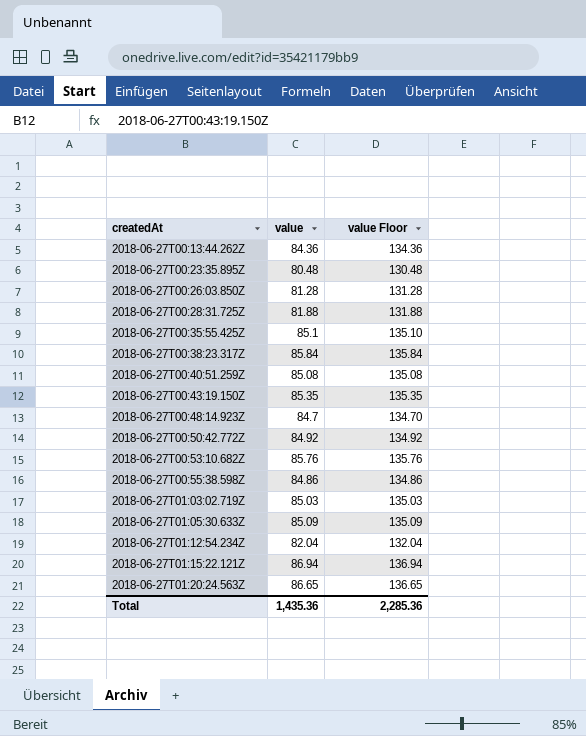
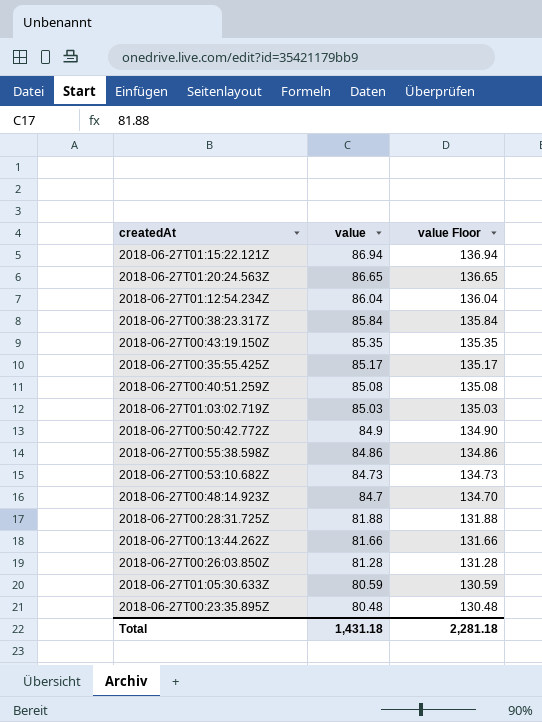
row order: createdAt ascending -> value descending
2018-06-27T01:12:54.234Z | value: 82.04 -> 86.04
2018-06-27T01:12:54.234Z | value Floor: 132.04 -> 136.04
2018-06-27T00:35:55.425Z | value: 85.1 -> 85.17
2018-06-27T00:35:55.425Z | value Floor: 135.10 -> 135.17
2018-06-27T00:50:42.772Z | value: 84.92 -> 84.9
2018-06-27T00:50:42.772Z | value Floor: 134.92 -> 134.90
2018-06-27T00:53:10.682Z | value: 85.76 -> 84.73
2018-06-27T00:53:10.682Z | value Floor: 135.76 -> 134.73
2018-06-27T00:13:44.262Z | value: 84.36 -> 81.66
2018-06-27T00:13:44.262Z | value Floor: 134.36 -> 131.66
2018-06-27T01:05:30.633Z | value: 85.09 -> 80.59
2018-06-27T01:05:30.633Z | value Floor: 135.09 -> 130.59
Total | value: 1,435.36 -> 1,431.18
Total | value Floor: 2,285.36 -> 2,281.18

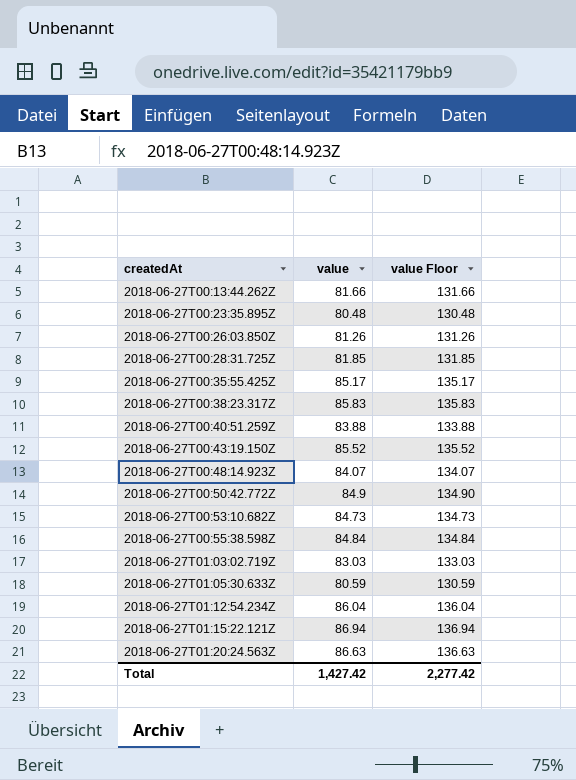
row order: value descending -> createdAt ascending
2018-06-27T00:26:03.850Z | value: 81.28 -> 81.26
2018-06-27T00:26:03.850Z | value Floor: 131.28 -> 131.26
2018-06-27T00:28:31.725Z | value: 81.88 -> 81.85
2018-06-27T00:28:31.725Z | value Floor: 131.88 -> 131.85
2018-06-27T00:38:23.317Z | value: 85.84 -> 85.83
2018-06-27T00:38:23.317Z | value Floor: 135.84 -> 135.83
2018-06-27T00:40:51.259Z | value: 85.08 -> 83.88
2018-06-27T00:40:51.259Z | value Floor: 135.08 -> 133.88
2018-06-27T00:43:19.150Z | value: 85.35 -> 85.52
2018-06-27T00:43:19.150Z | value Floor: 135.35 -> 135.52
2018-06-27T00:48:14.923Z | value: 84.7 -> 84.07
2018-06-27T00:48:14.923Z | value Floor: 134.70 -> 134.07
2018-06-27T00:55:38.598Z | value: 84.86 -> 84.84
2018-06-27T00:55:38.598Z | value Floor: 134.86 -> 134.84
2018-06-27T01:03:02.719Z | value: 85.03 -> 83.03
2018-06-27T01:03:02.719Z | value Floor: 135.03 -> 133.03
2018-06-27T01:20:24.563Z | value: 86.65 -> 86.63
2018-06-27T01:20:24.563Z | value Floor: 136.65 -> 136.63
Total | value: 1,431.18 -> 1,427.42
Total | value Floor: 2,281.18 -> 2,277.42

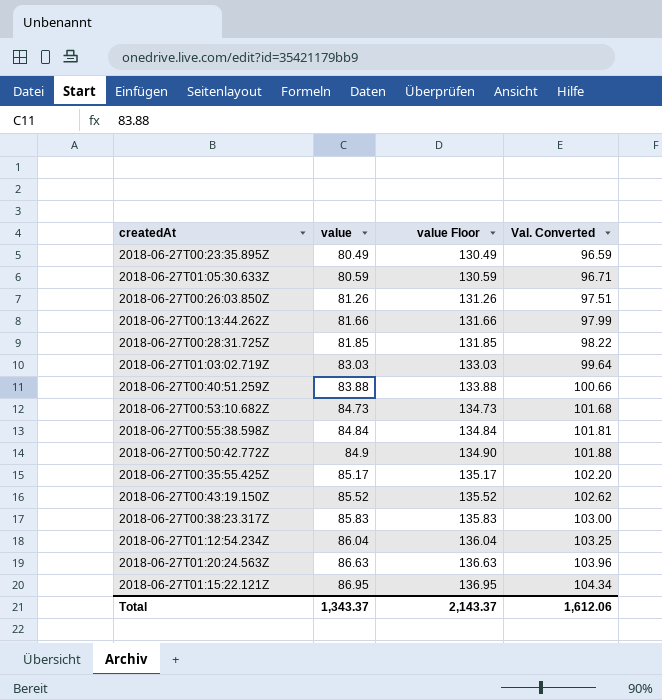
row order: createdAt ascending -> value ascending
column Val. Converted | formula: none -> [value] * 1.2
row 2018-06-27T00:48:14.923Z: 84.07 | 134.07 -> none
2018-06-27T00:23:35.895Z | value: 80.48 -> 80.49
2018-06-27T00:23:35.895Z | value Floor: 130.48 -> 130.49
2018-06-27T01:15:22.121Z | value: 86.94 -> 86.95
2018-06-27T01:15:22.121Z | value Floor: 136.94 -> 136.95
Total | value: 1,427.42 -> 1,343.37
Total | value Floor: 2,277.42 -> 2,143.37

